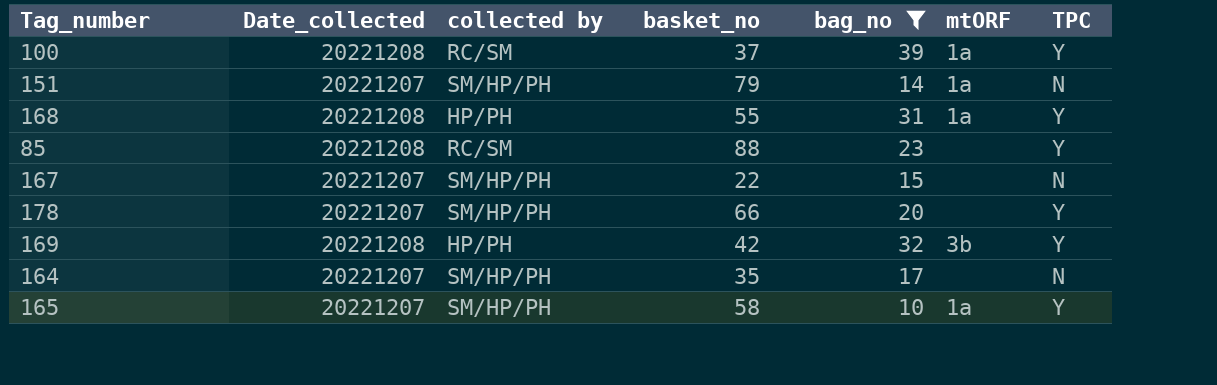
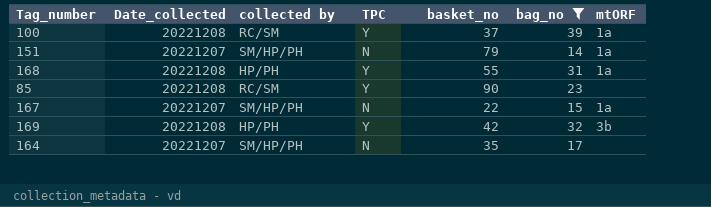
column TPC | position: 7 -> 4
row 178: 20221207 | SM/HP/PH | 66 | 20 | none | Y -> none
row 165: 20221207 | SM/HP/PH | 58 | 10 | 1a | Y -> none
85 | basket_no: 88 -> 90
167 | mtORF: none -> 1a

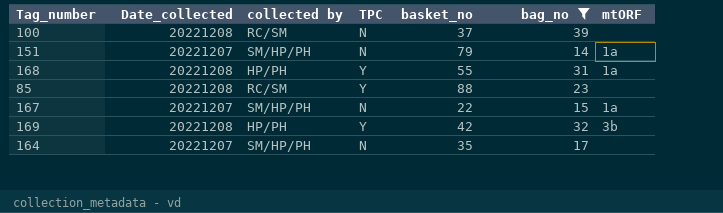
100 | TPC: Y -> N
100 | mtORF: 1a -> none
85 | basket_no: 90 -> 88

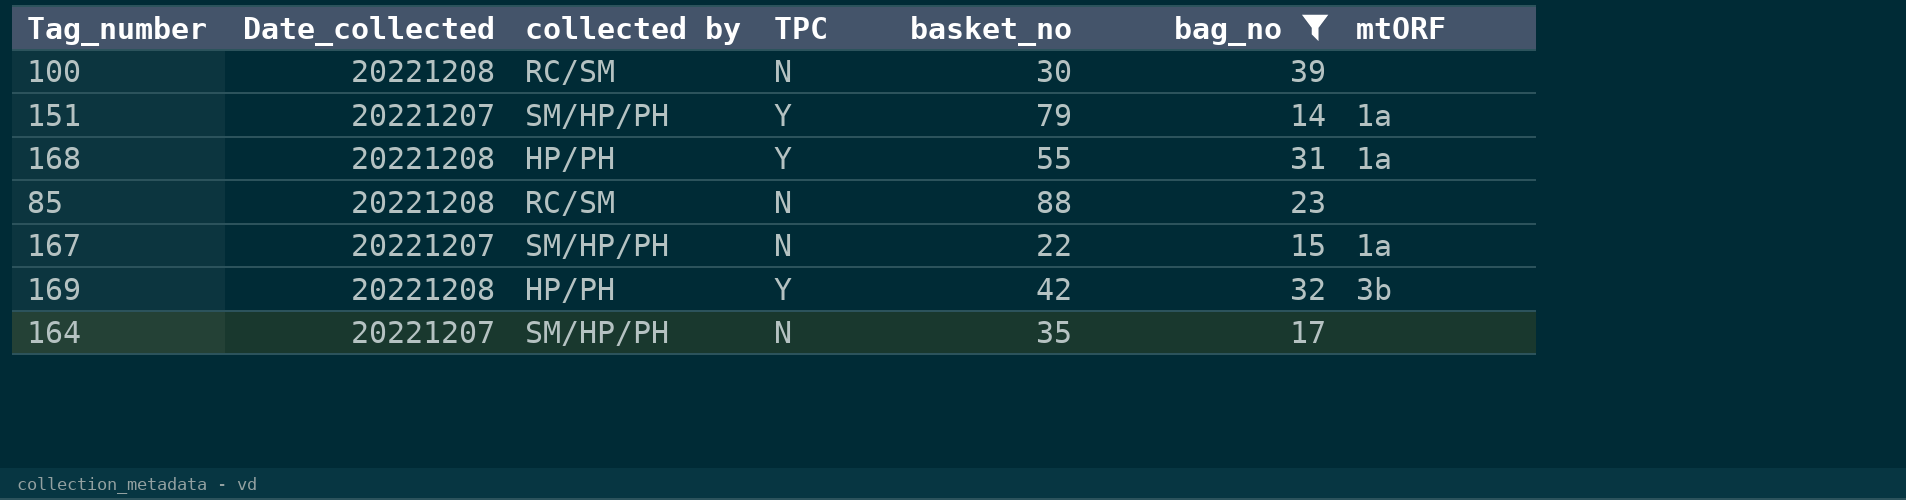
100 | basket_no: 37 -> 30
151 | TPC: N -> Y
85 | TPC: Y -> N

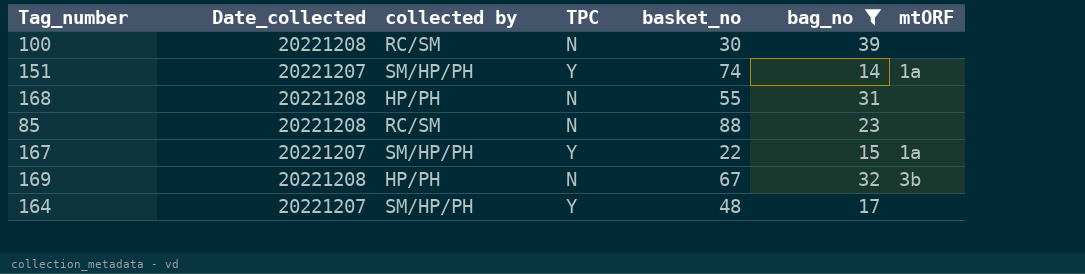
151 | basket_no: 79 -> 74
168 | TPC: Y -> N
168 | mtORF: 1a -> none
167 | TPC: N -> Y
169 | TPC: Y -> N
169 | basket_no: 42 -> 67
164 | TPC: N -> Y
164 | basket_no: 35 -> 48

